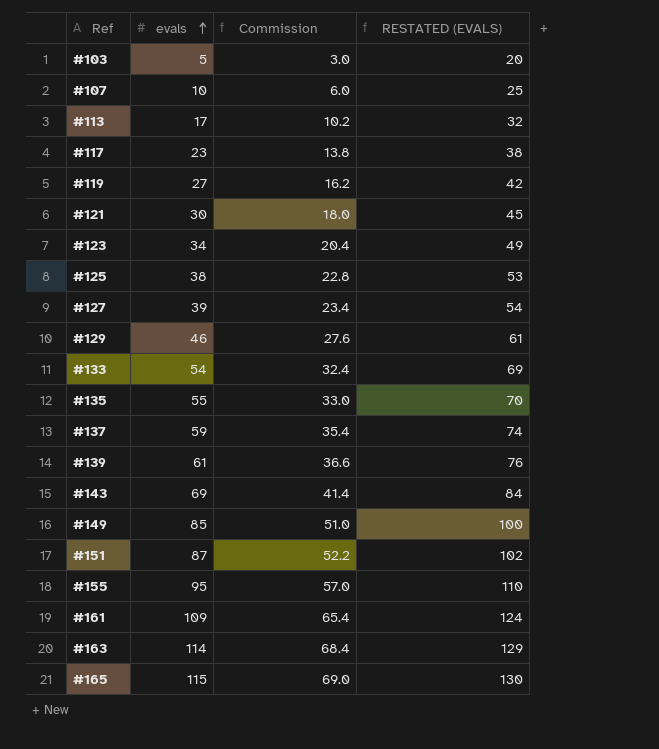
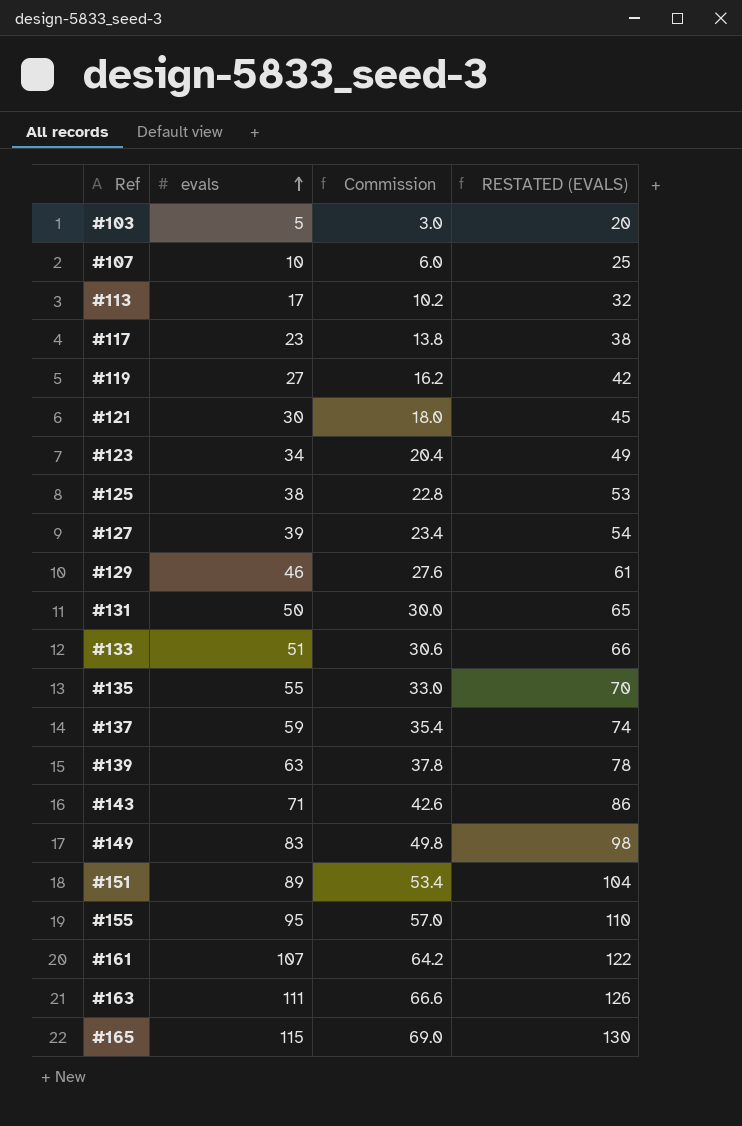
row #131: none -> 50 | 30.0 | 65
#133 | evals: 54 -> 51
#133 | Commission: 32.4 -> 30.6
#133 | RESTATED (EVALS): 69 -> 66
#139 | evals: 61 -> 63
#139 | Commission: 36.6 -> 37.8
#139 | RESTATED (EVALS): 76 -> 78
#143 | evals: 69 -> 71
#143 | Commission: 41.4 -> 42.6
#143 | RESTATED (EVALS): 84 -> 86
#149 | evals: 85 -> 83
#149 | Commission: 51.0 -> 49.8
#149 | RESTATED (EVALS): 100 -> 98
#151 | evals: 87 -> 89
#151 | Commission: 52.2 -> 53.4
#151 | RESTATED (EVALS): 102 -> 104
#161 | evals: 109 -> 107
#161 | Commission: 65.4 -> 64.2
#161 | RESTATED (EVALS): 124 -> 122
#163 | evals: 114 -> 111
#163 | Commission: 68.4 -> 66.6
#163 | RESTATED (EVALS): 129 -> 126

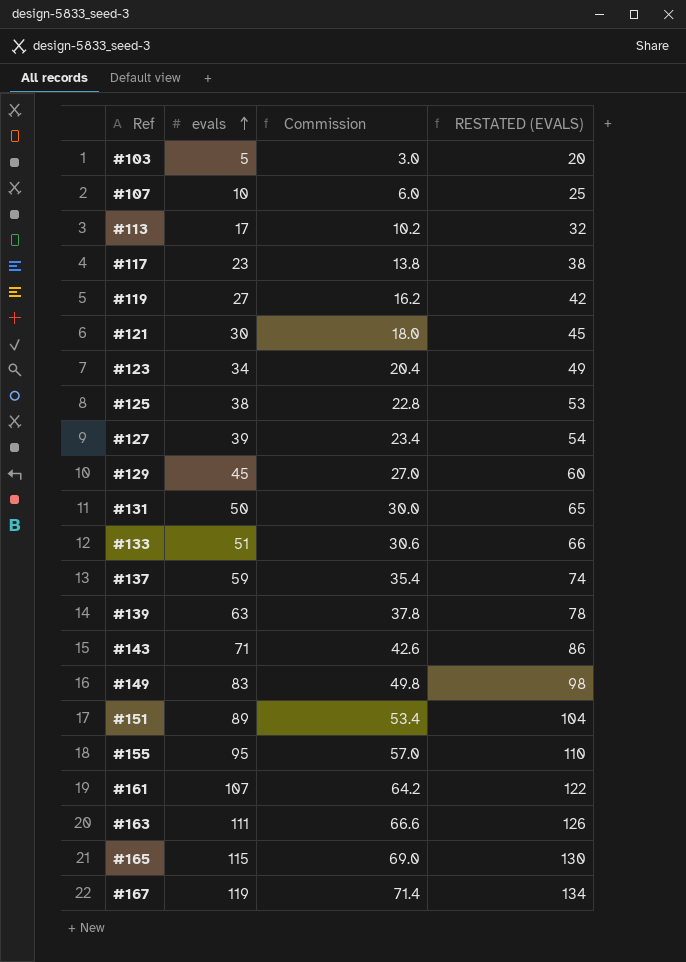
row #135: 55 | 33.0 | 70 -> none
#129 | evals: 46 -> 45
#129 | Commission: 27.6 -> 27.0
#129 | RESTATED (EVALS): 61 -> 60
row #167: none -> 119 | 71.4 | 134

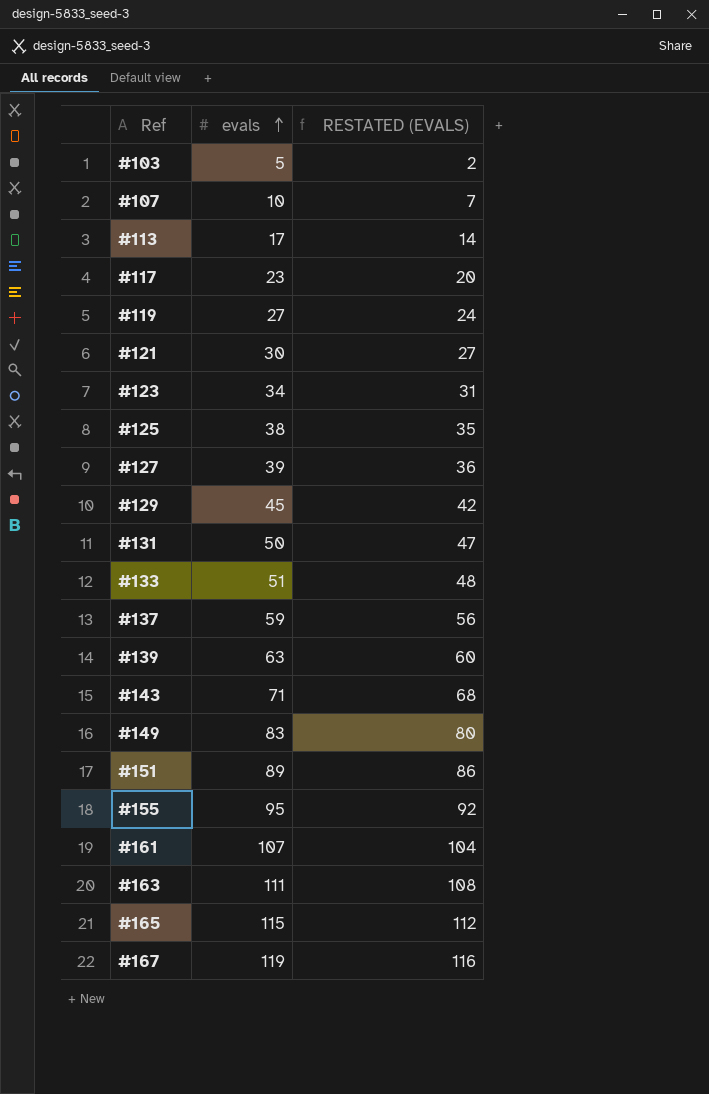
column Commission | formula: [evals] * 0.6 -> none
column RESTATED (EVALS) | formula: [evals] + 15 -> [evals] - 3

